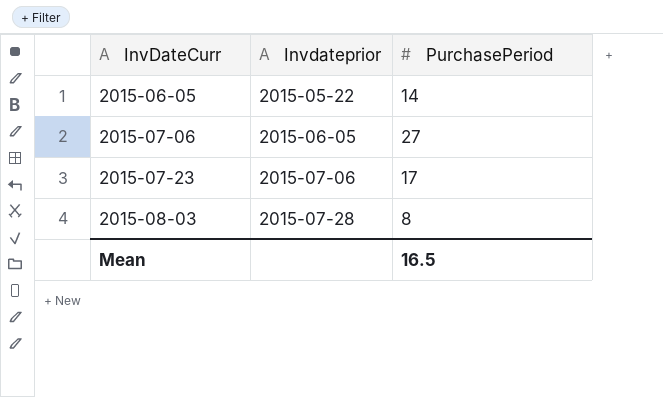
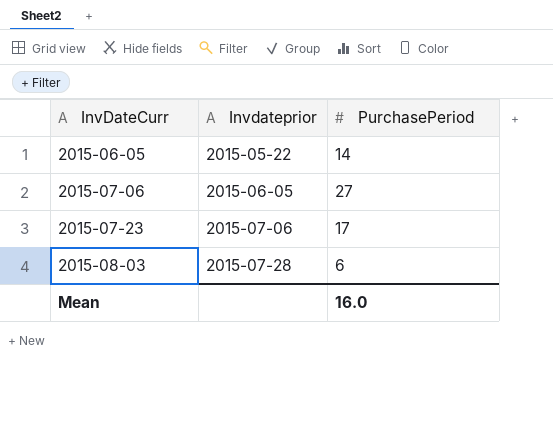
2015-08-03 | PurchasePeriod: 8 -> 6
Mean | PurchasePeriod: 16.5 -> 16.0

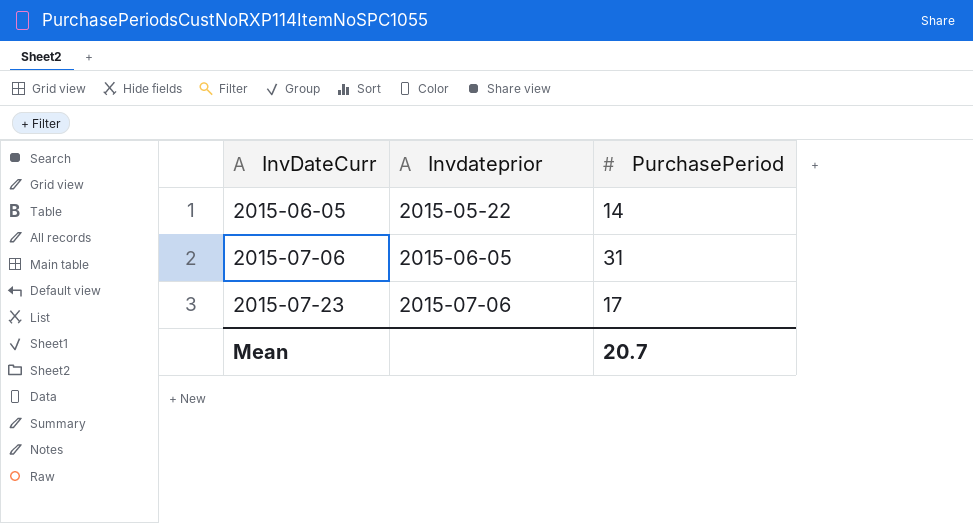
row 2015-08-03: 2015-07-28 | 6 -> none
2015-07-06 | PurchasePeriod: 27 -> 31
Mean | PurchasePeriod: 16.0 -> 20.7

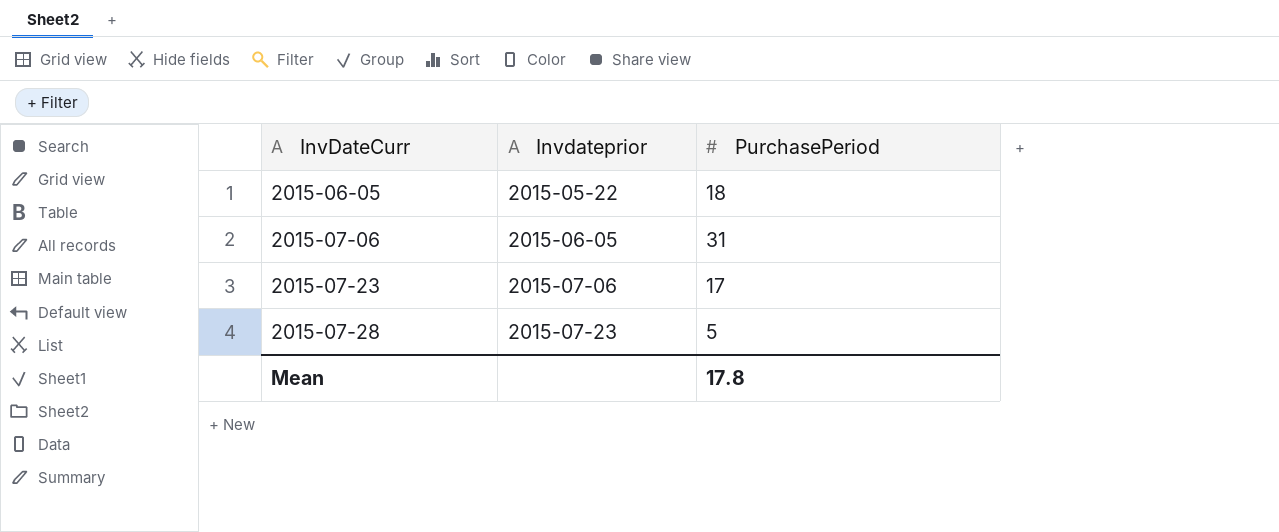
2015-06-05 | PurchasePeriod: 14 -> 18
row 2015-07-28: none -> 2015-07-23 | 5
Mean | PurchasePeriod: 20.7 -> 17.8

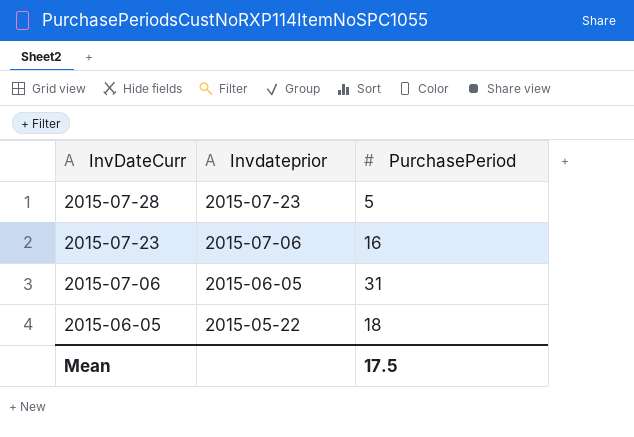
row order: InvDateCurr ascending -> InvDateCurr descending
2015-07-23 | PurchasePeriod: 17 -> 16
Mean | PurchasePeriod: 17.8 -> 17.5

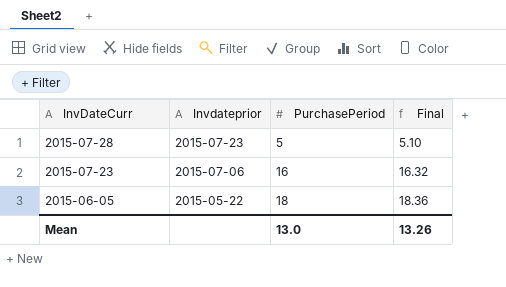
column Final | formula: none -> [PurchasePeriod] * 1.02
row 2015-07-06: 2015-06-05 | 31 -> none
Mean | PurchasePeriod: 17.5 -> 13.0

